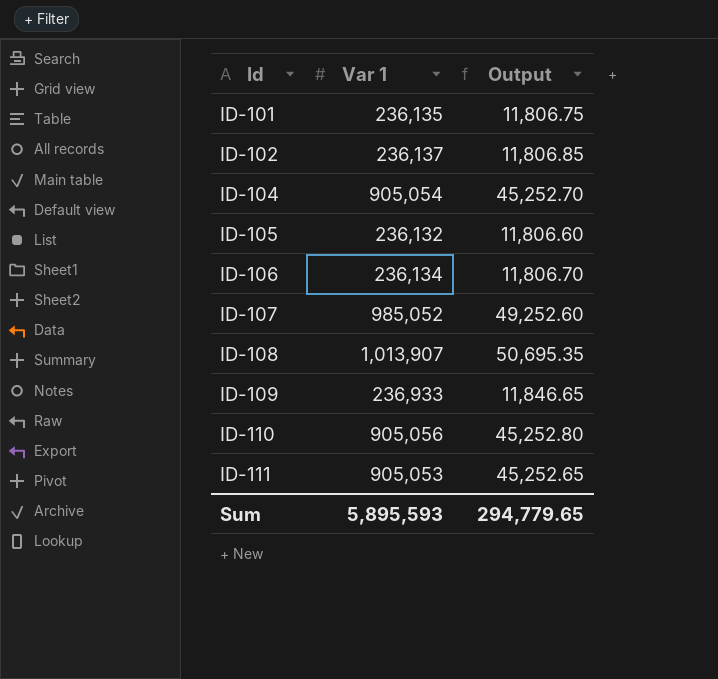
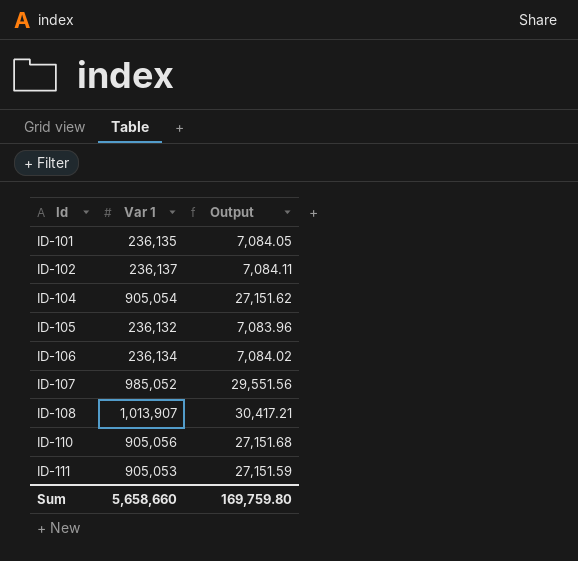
column Output | formula: [Var 1] * 0.05 -> [Var 1] * 0.03
row ID-109: 236,933 | 11,846.65 -> none
Sum | Var 1: 5,895,593 -> 5,658,660
Sum | Output: 294,779.65 -> 169,759.80

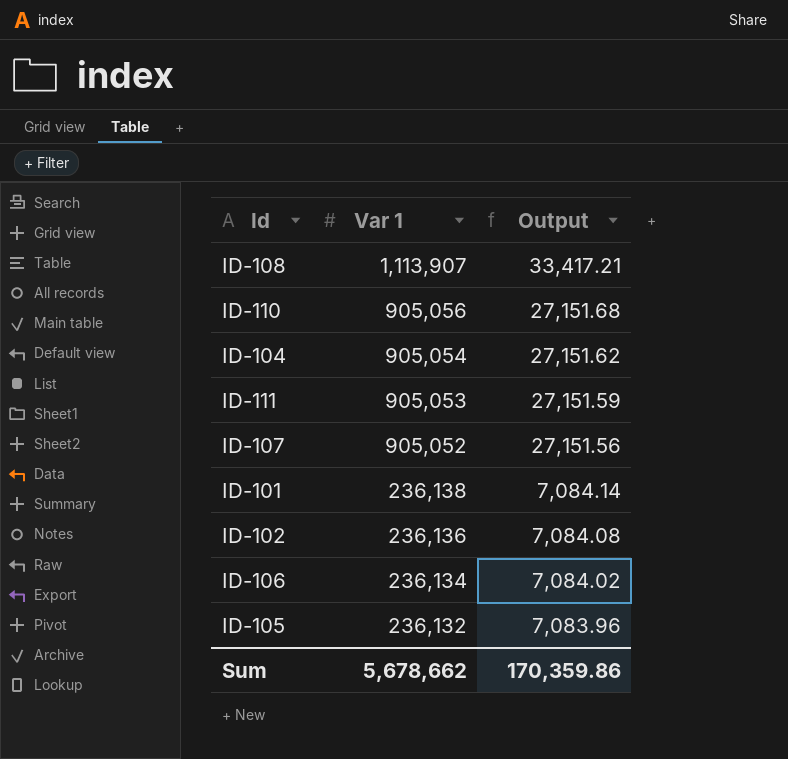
row order: Id ascending -> Var 1 descending
ID-108 | Var 1: 1,013,907 -> 1,113,907
ID-108 | Output: 30,417.21 -> 33,417.21
ID-107 | Var 1: 985,052 -> 905,052
ID-107 | Output: 29,551.56 -> 27,151.56
ID-101 | Var 1: 236,135 -> 236,138
ID-101 | Output: 7,084.05 -> 7,084.14
ID-102 | Var 1: 236,137 -> 236,136
ID-102 | Output: 7,084.11 -> 7,084.08
Sum | Var 1: 5,658,660 -> 5,678,662
Sum | Output: 169,759.80 -> 170,359.86

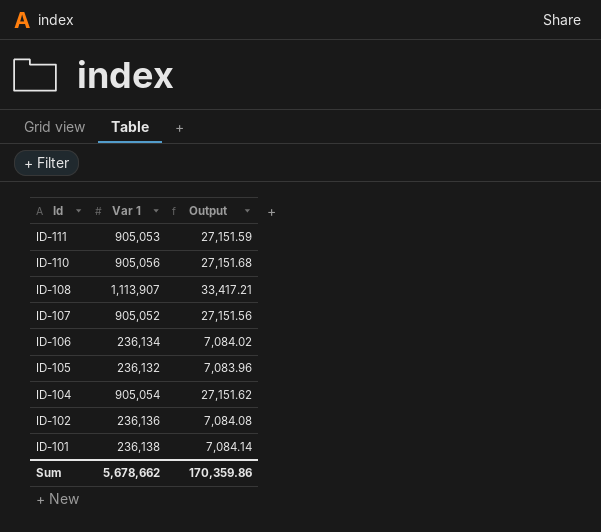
row order: Var 1 descending -> Id descending

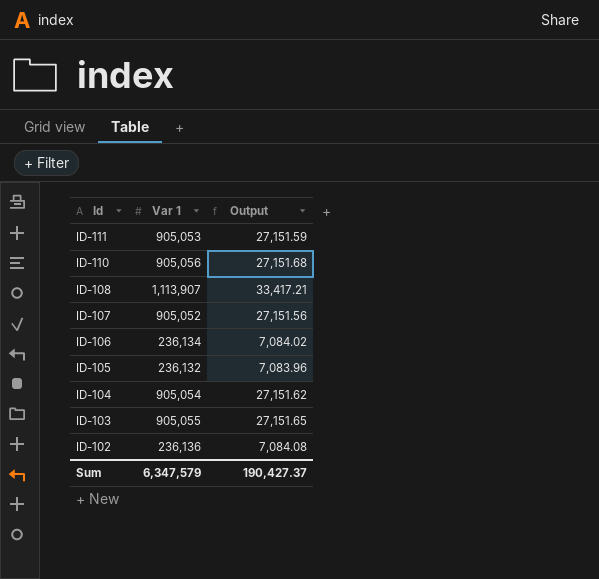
row ID-101: 236,138 | 7,084.14 -> none
row ID-103: none -> 905,055 | 27,151.65
Sum | Var 1: 5,678,662 -> 6,347,579
Sum | Output: 170,359.86 -> 190,427.37

